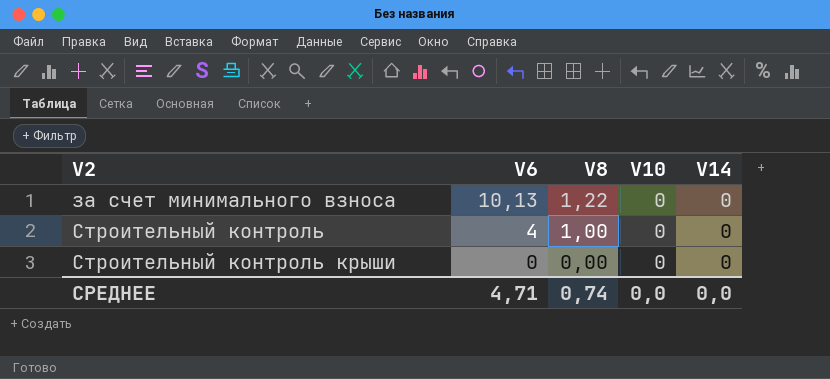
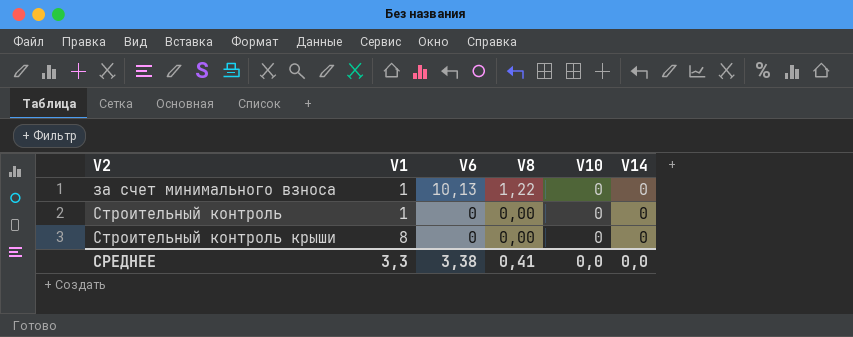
column V1 | position: none -> 2
Строительный контроль | V6: 4 -> 0
Строительный контроль | V8: 1,00 -> 0,00
СРЕДНЕЕ | V6: 4,71 -> 3,38
СРЕДНЕЕ | V8: 0,74 -> 0,41

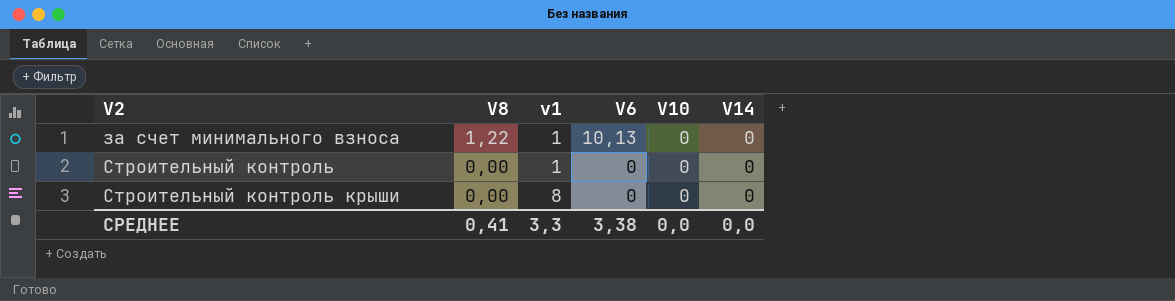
column V8 | position: 4 -> 2
column name: V1 -> v1

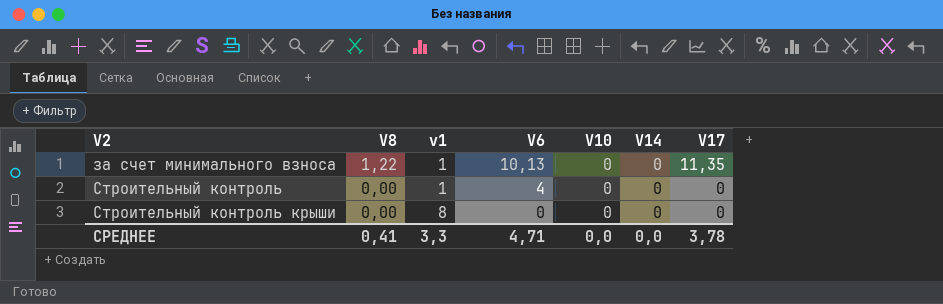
column V17 | position: none -> 7
Строительный контроль | V6: 0 -> 4
СРЕДНЕЕ | V6: 3,38 -> 4,71

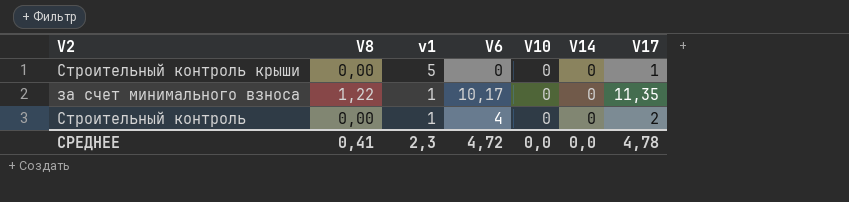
row order: V2 ascending -> v1 descending
Строительный контроль крыши | v1: 8 -> 5
Строительный контроль крыши | V17: 0 -> 1
за счет минимального взноса | V6: 10,13 -> 10,17
Строительный контроль | V17: 0 -> 2
СРЕДНЕЕ | v1: 3,3 -> 2,3
СРЕДНЕЕ | V6: 4,71 -> 4,72
СРЕДНЕЕ | V17: 3,78 -> 4,78

